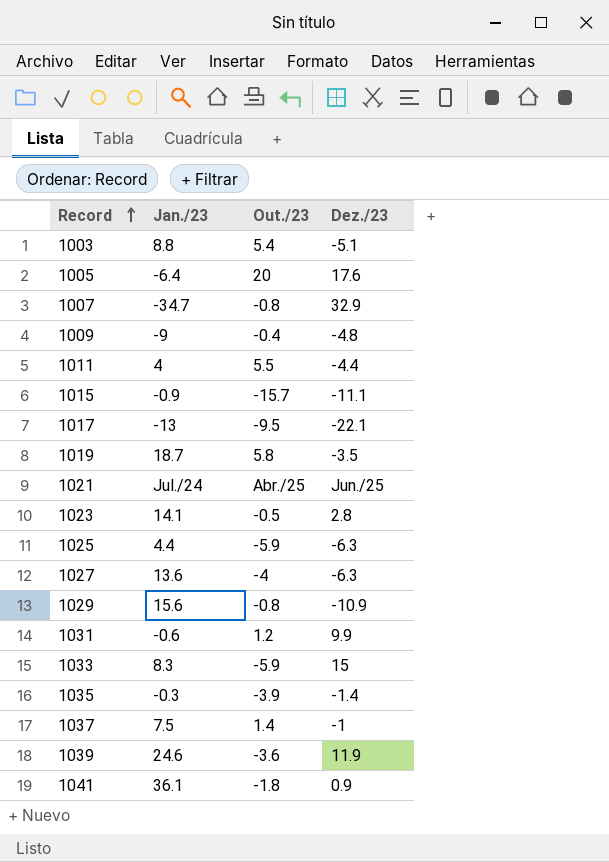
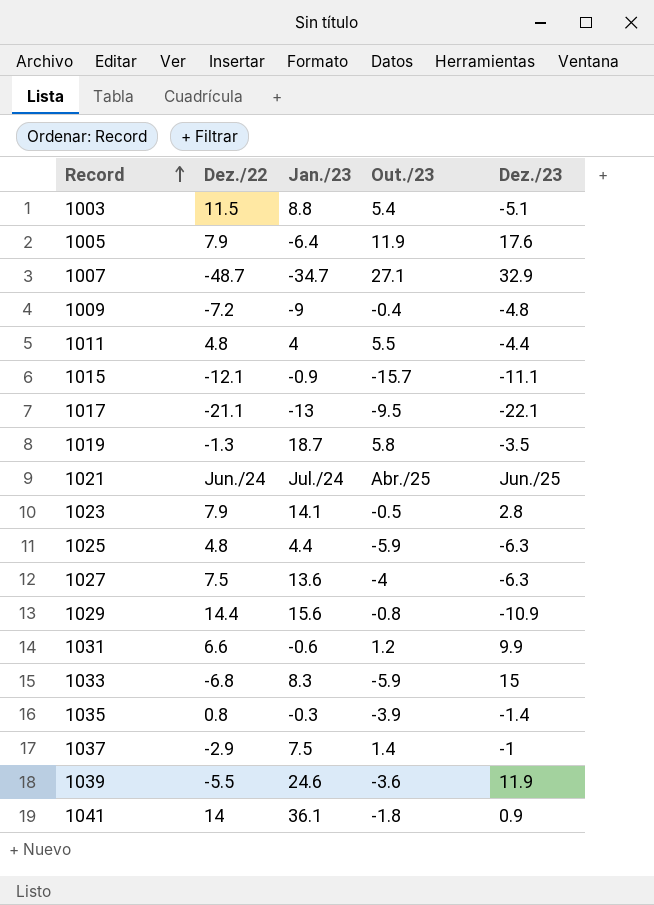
column Dez./22 | position: none -> 2
1005 | Out./23: 20 -> 11.9
1007 | Out./23: -0.8 -> 27.1

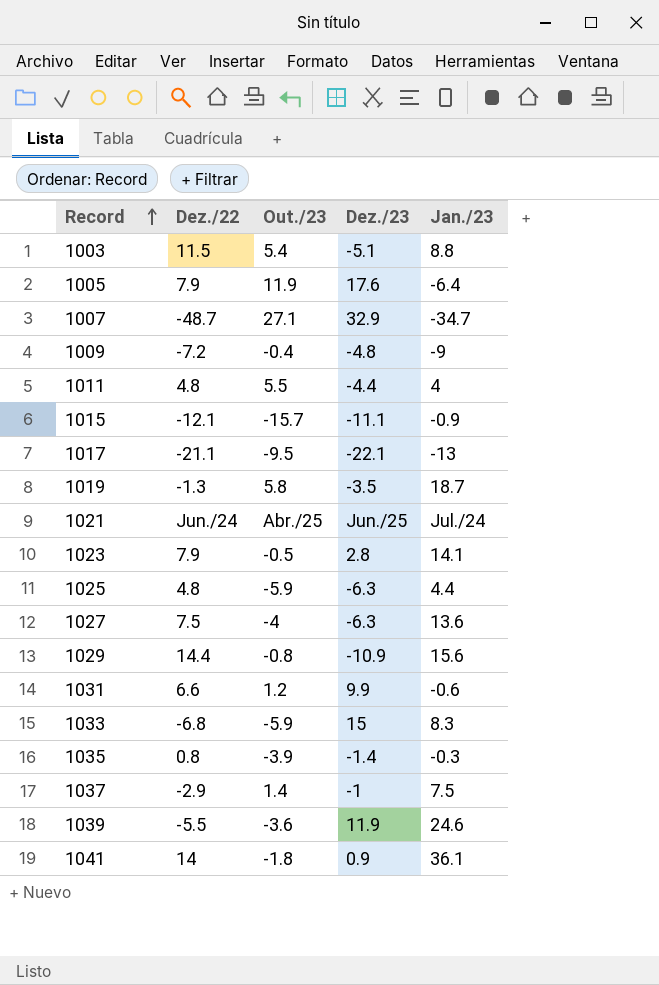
column Jan./23 | position: 3 -> 5

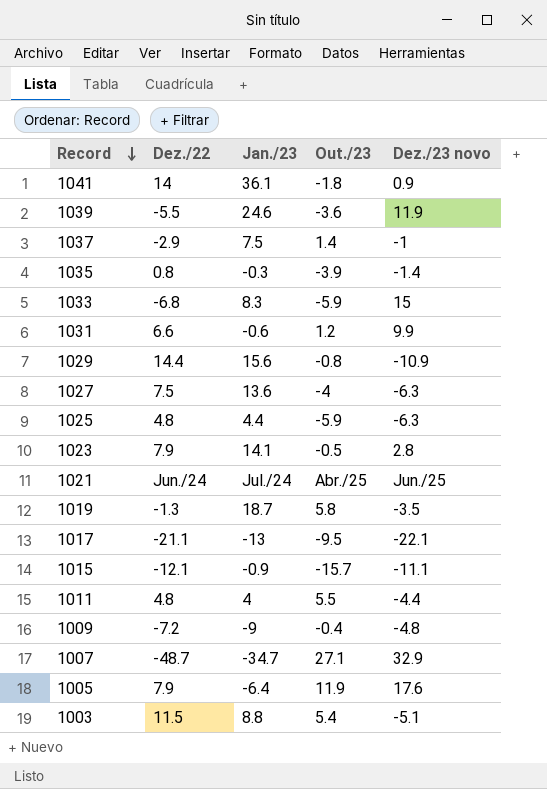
row order: Record ascending -> Record descending
column Jan./23 | position: 5 -> 3
column name: Dez./23 -> Dez./23 novo

